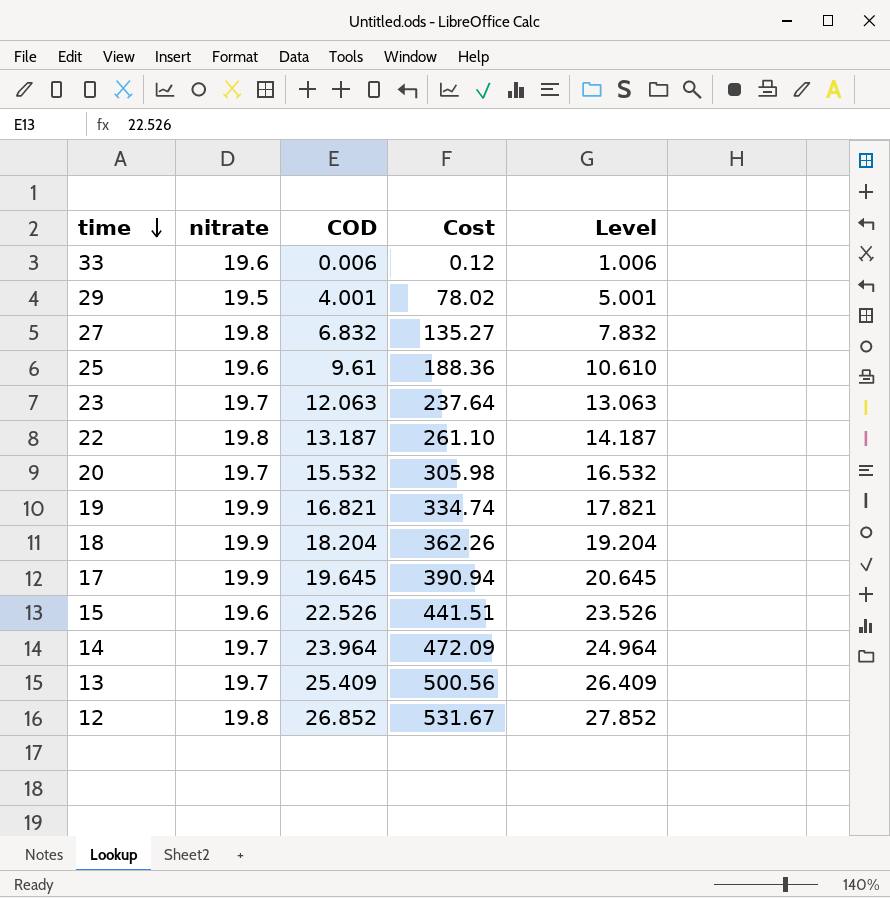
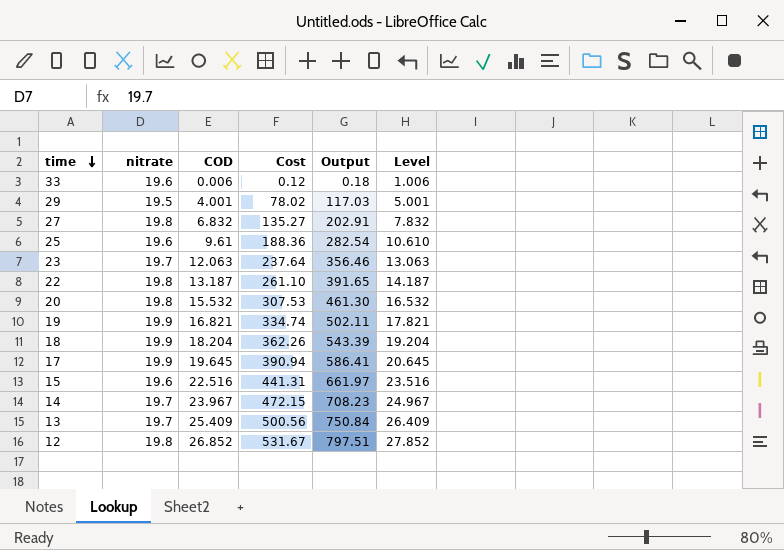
column Output | formula: none -> [Cost] * 1.5
20 | nitrate: 19.7 -> 19.8
20 | Cost: 305.98 -> 307.53
15 | COD: 22.526 -> 22.516
15 | Cost: 441.51 -> 441.31
15 | Level: 23.526 -> 23.516
14 | COD: 23.964 -> 23.967
14 | Cost: 472.09 -> 472.15
14 | Level: 24.964 -> 24.967

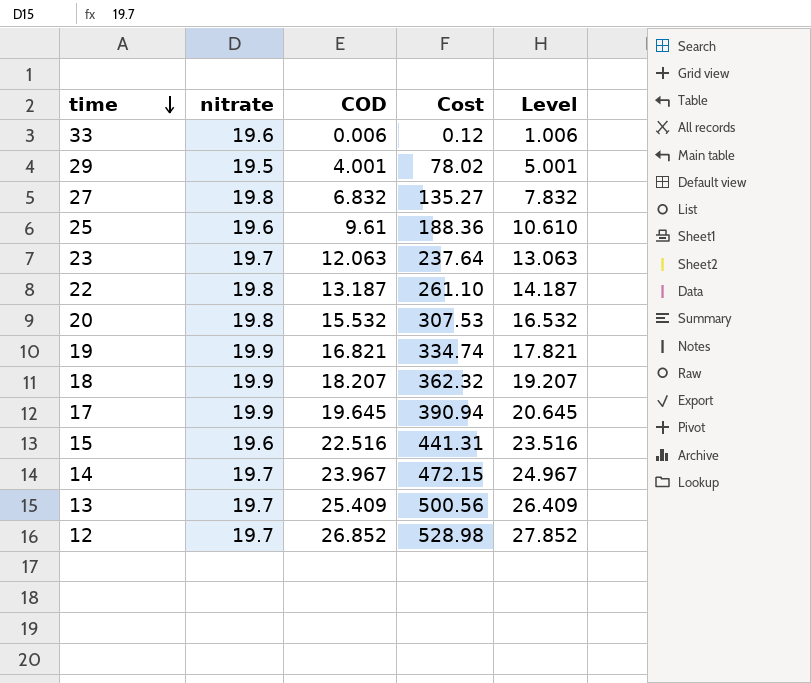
column Output | formula: [Cost] * 1.5 -> none
18 | COD: 18.204 -> 18.207
18 | Cost: 362.26 -> 362.32
18 | Level: 19.204 -> 19.207
12 | nitrate: 19.8 -> 19.7
12 | Cost: 531.67 -> 528.98

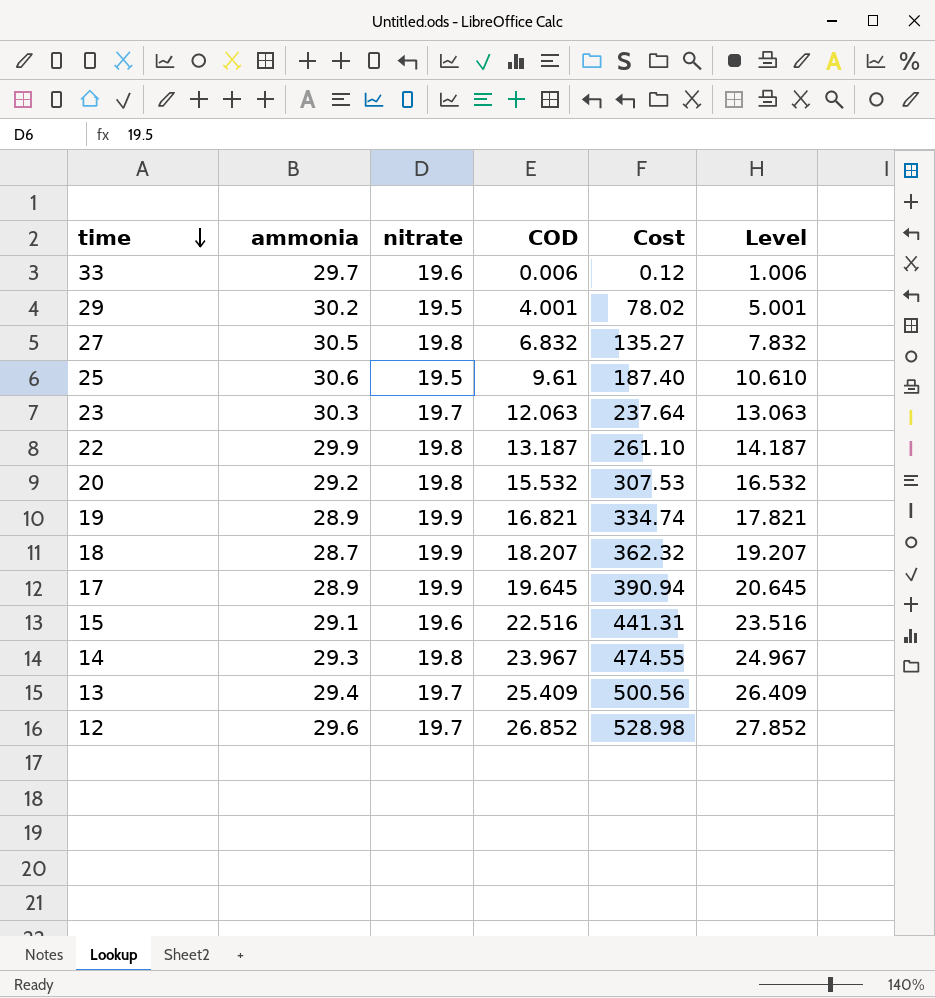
column ammonia | position: none -> 2
25 | nitrate: 19.6 -> 19.5
25 | Cost: 188.36 -> 187.40
14 | nitrate: 19.7 -> 19.8
14 | Cost: 472.15 -> 474.55

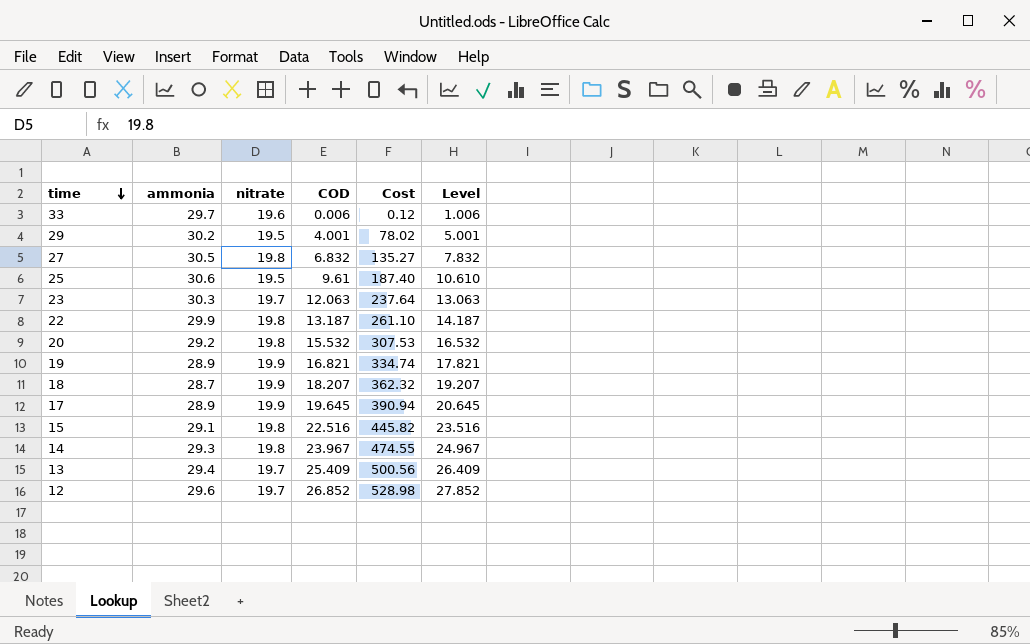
15 | nitrate: 19.6 -> 19.8
15 | Cost: 441.31 -> 445.82

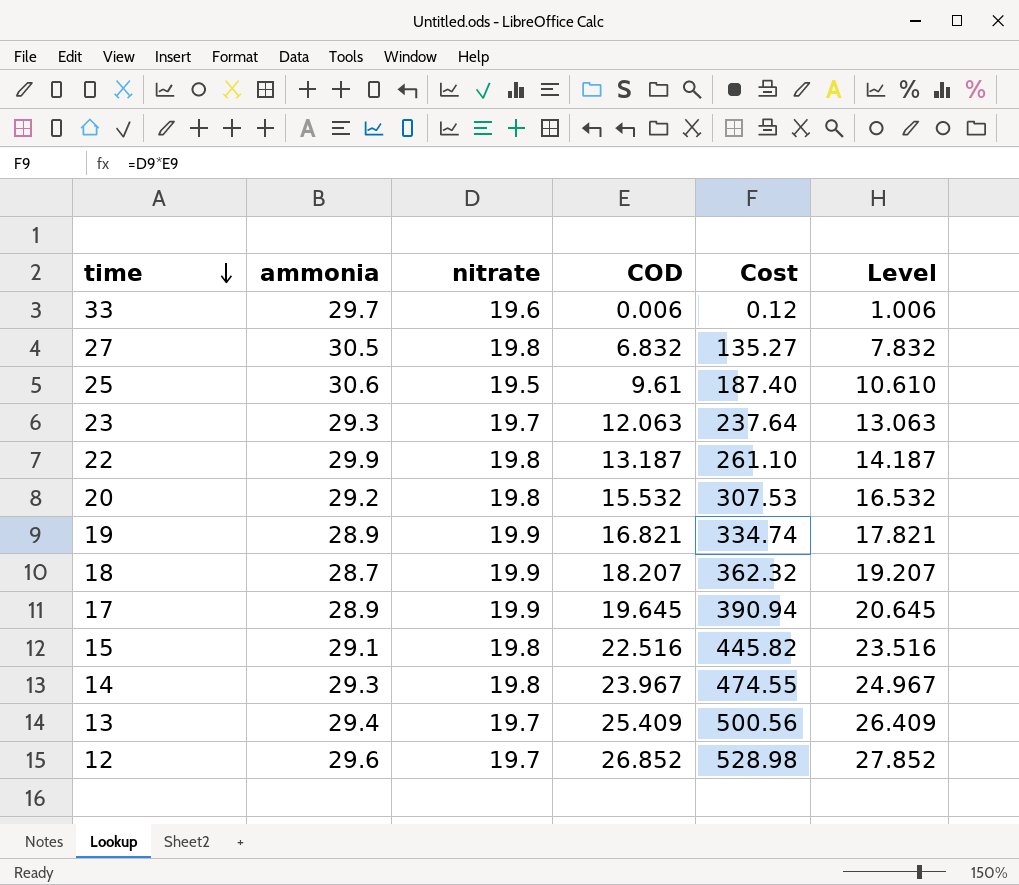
row 29: 30.2 | 19.5 | 4.001 | 78.02 | 5.001 -> none
23 | ammonia: 30.3 -> 29.3

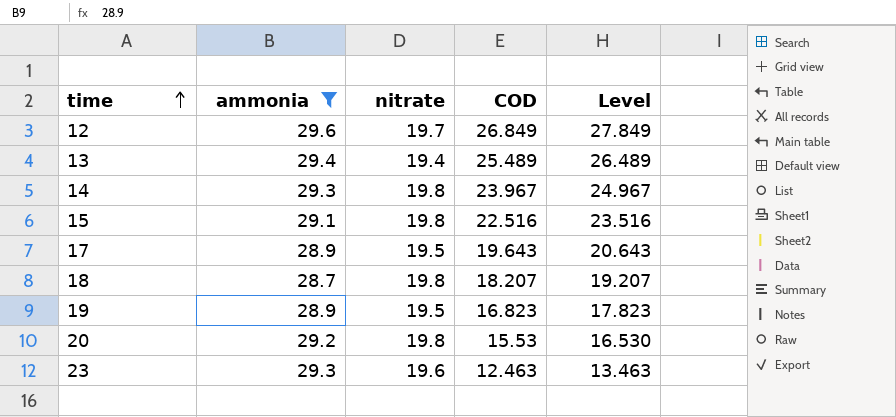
filter: none -> ammonia <= 29.6
row order: time descending -> time ascending
column Cost | formula: [nitrate] * [COD] -> none
12 | COD: 26.852 -> 26.849
12 | Level: 27.852 -> 27.849
13 | nitrate: 19.7 -> 19.4
13 | COD: 25.409 -> 25.489
13 | Level: 26.409 -> 26.489
17 | nitrate: 19.9 -> 19.5
17 | COD: 19.645 -> 19.643
17 | Level: 20.645 -> 20.643
18 | nitrate: 19.9 -> 19.8
19 | nitrate: 19.9 -> 19.5
19 | COD: 16.821 -> 16.823
19 | Level: 17.821 -> 17.823
20 | COD: 15.532 -> 15.53
20 | Level: 16.532 -> 16.530
23 | nitrate: 19.7 -> 19.6
23 | COD: 12.063 -> 12.463
23 | Level: 13.063 -> 13.463

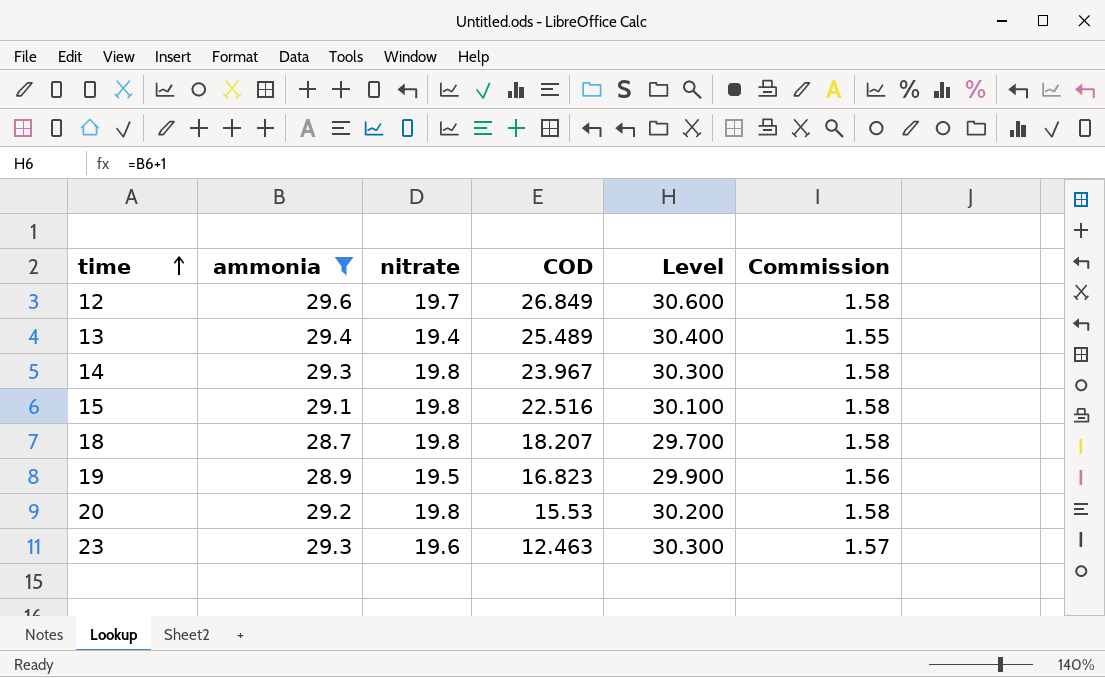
column Level | formula: [COD] + 1 -> [ammonia] + 1
column Commission | formula: none -> [nitrate] * 0.08
row 17: 28.9 | 19.5 | 19.643 | 20.643 -> none

